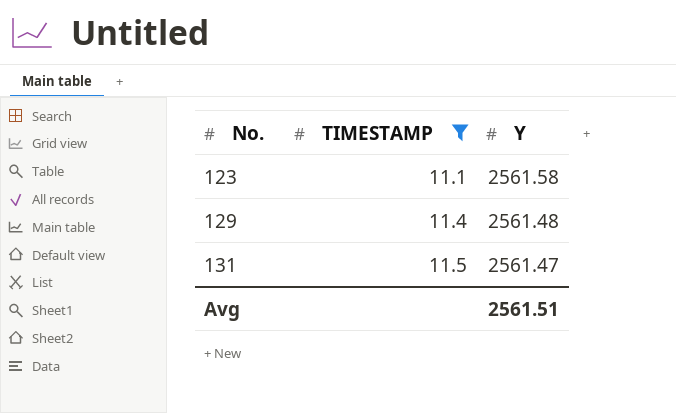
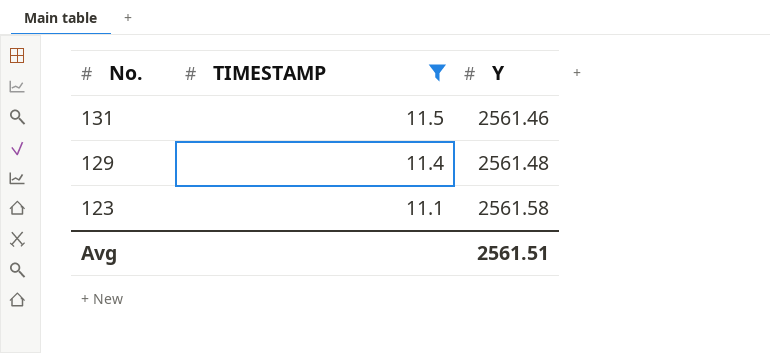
row order: No. ascending -> No. descending
131 | Y: 2561.47 -> 2561.46

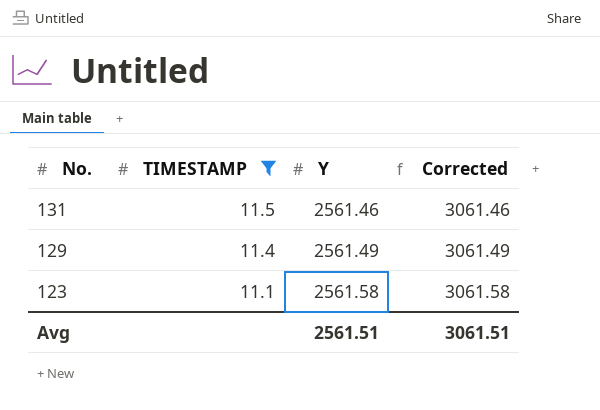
column Corrected | formula: none -> [Y] + 500
129 | Y: 2561.48 -> 2561.49

